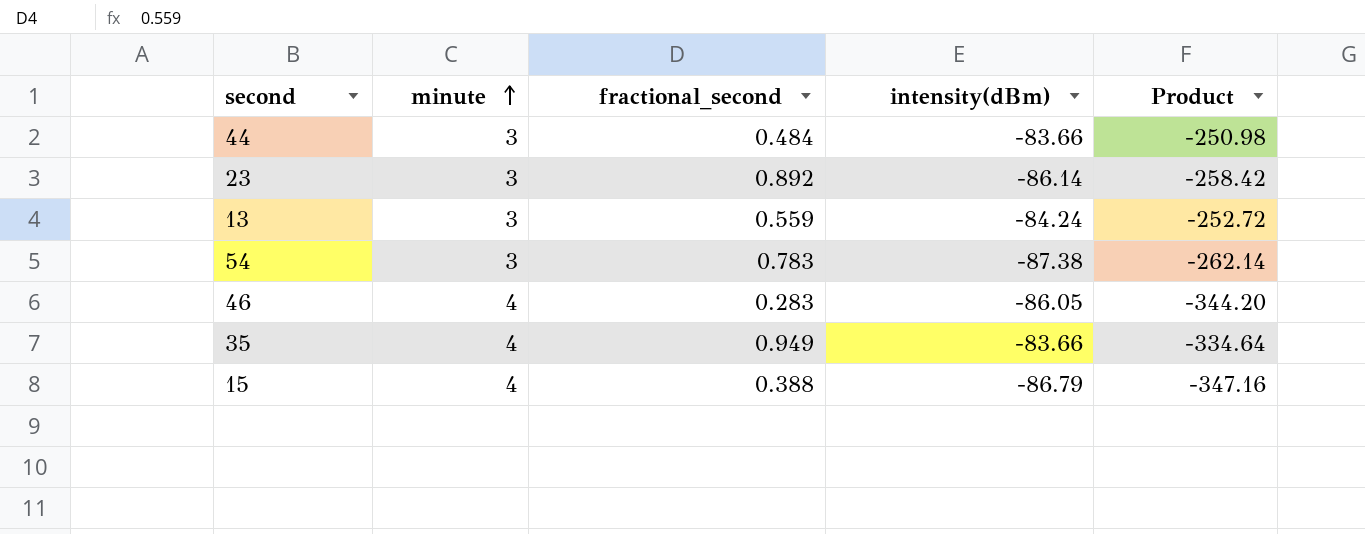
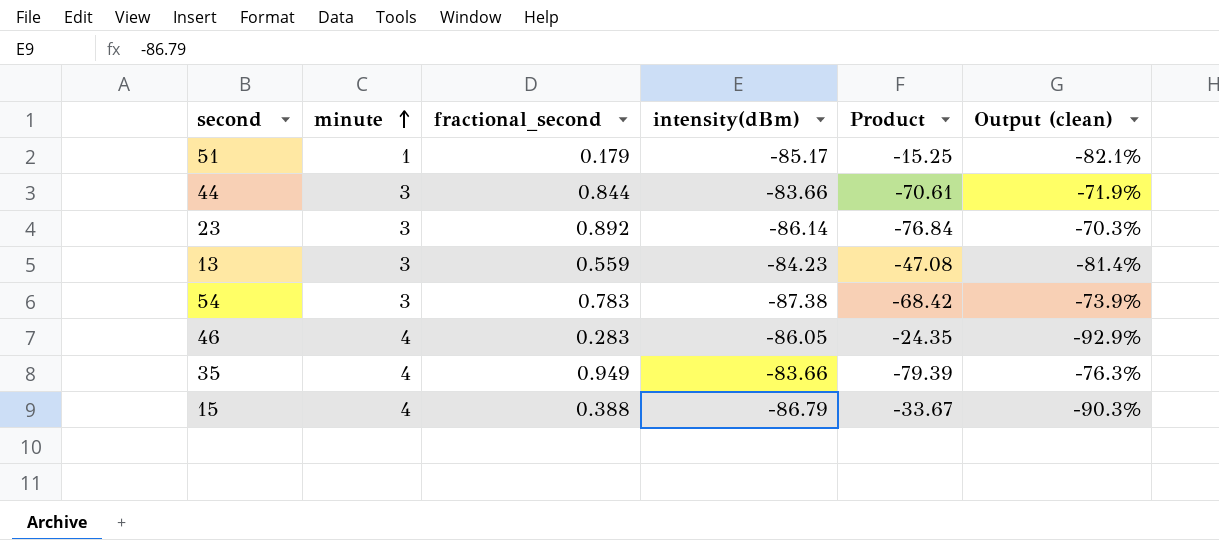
column Product | formula: [minute] * [intensity(dBm)] -> [fractional_second] * [intensity(dBm)]
column Output (clean) | formula: none -> ([fractional_second] - [minute]) / [minute]
row 51: none -> 1 | 0.179 | -85.17 | -15.25 | -82.1%
44 | fractional_second: 0.484 -> 0.844
13 | intensity(dBm): -84.24 -> -84.23

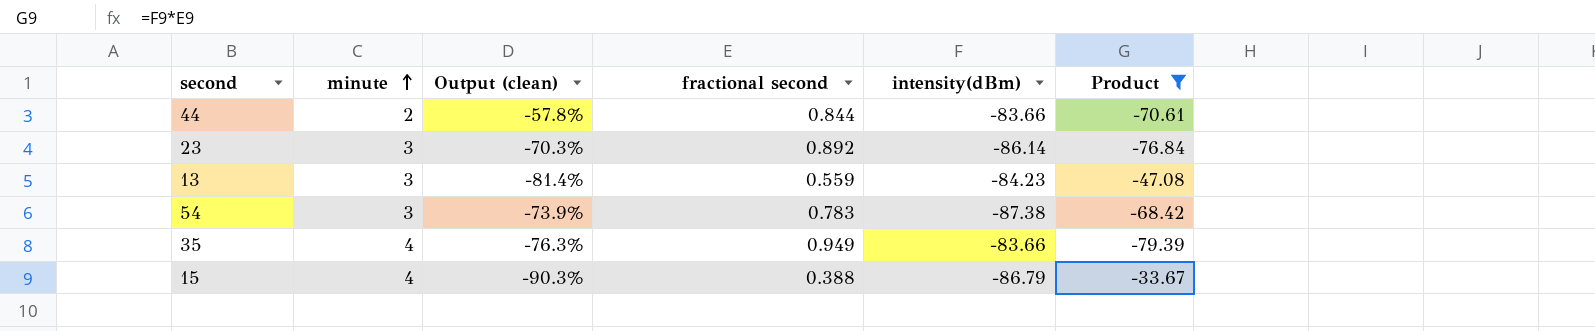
filter: none -> Product <= -33.67
column Output (clean) | position: 6 -> 3
column name: fractional_second -> fractional second
44 | minute: 3 -> 2
44 | Output (clean): -71.9% -> -57.8%

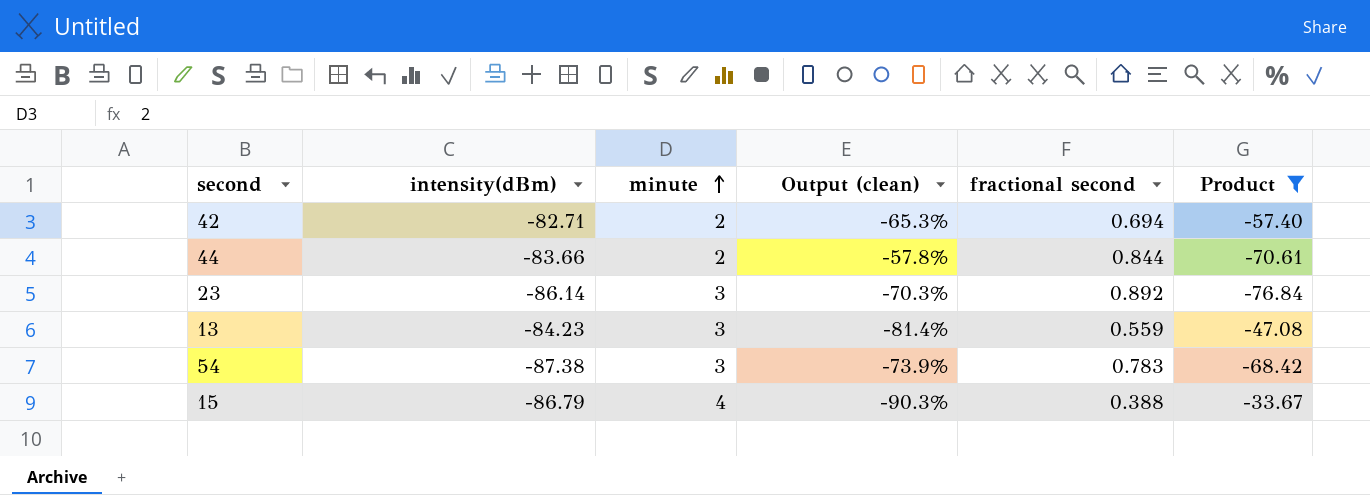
column intensity(dBm) | position: 5 -> 2
row 35: 4 | -76.3% | 0.949 | -83.66 | -79.39 -> none
row 42: none -> -82.71 | 2 | -65.3% | 0.694 | -57.40

